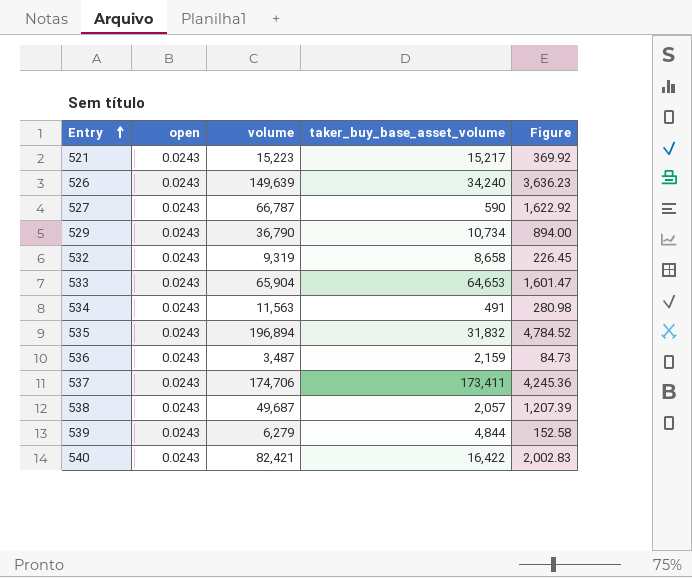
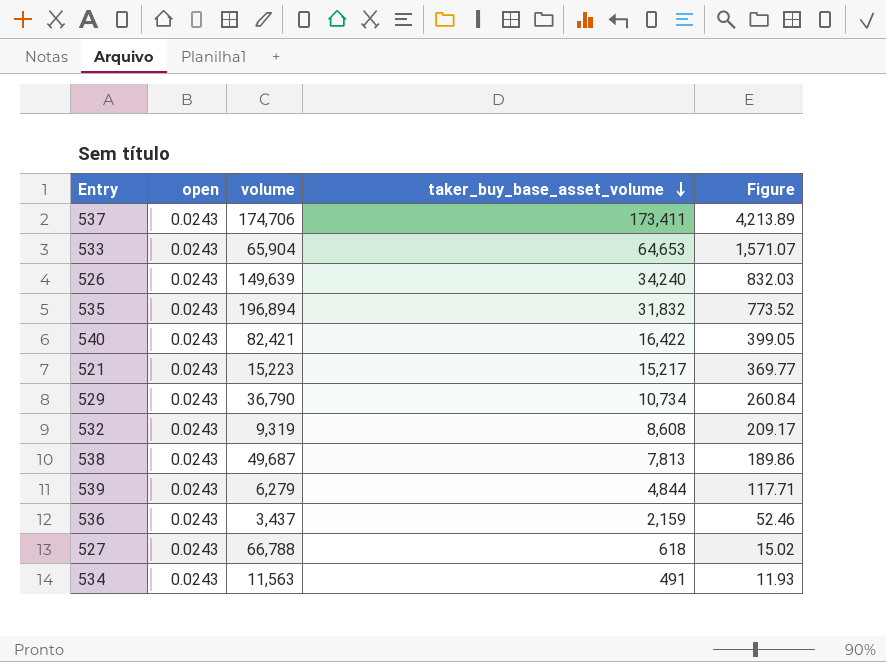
row order: Entry ascending -> taker_buy_base_asset_volume descending
column Figure | formula: [open] * [volume] -> [open] * [taker_buy_base_asset_volume]
532 | taker_buy_base_asset_volume: 8,658 -> 8,608
538 | taker_buy_base_asset_volume: 2,057 -> 7,813
536 | volume: 3,487 -> 3,437
527 | volume: 66,787 -> 66,788
527 | taker_buy_base_asset_volume: 590 -> 618

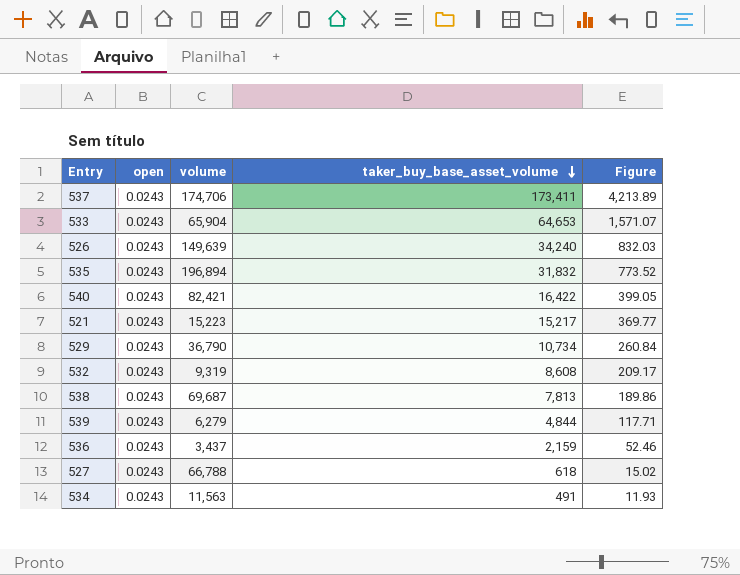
538 | volume: 49,687 -> 69,687

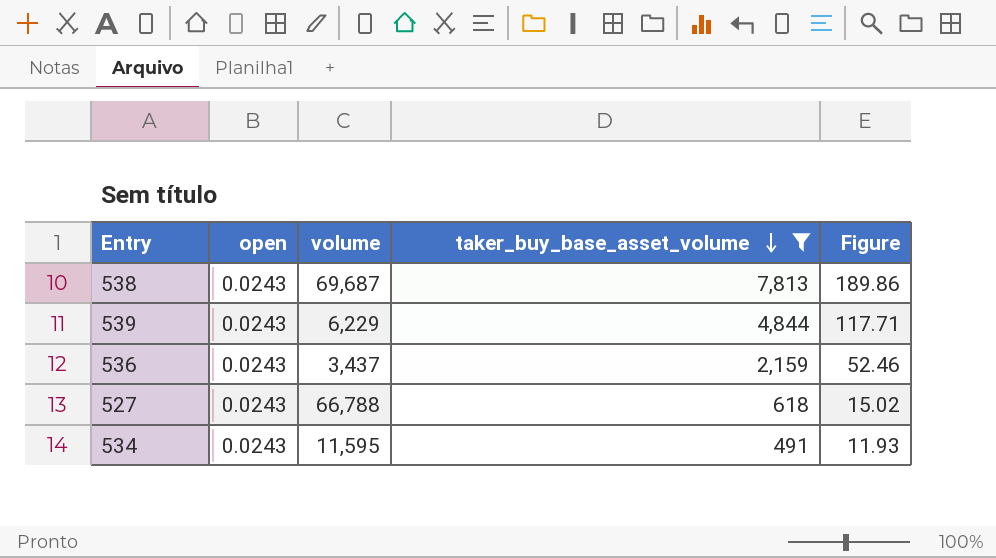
filter: none -> taker_buy_base_asset_volume <= 7,813
539 | volume: 6,279 -> 6,229
534 | volume: 11,563 -> 11,595

